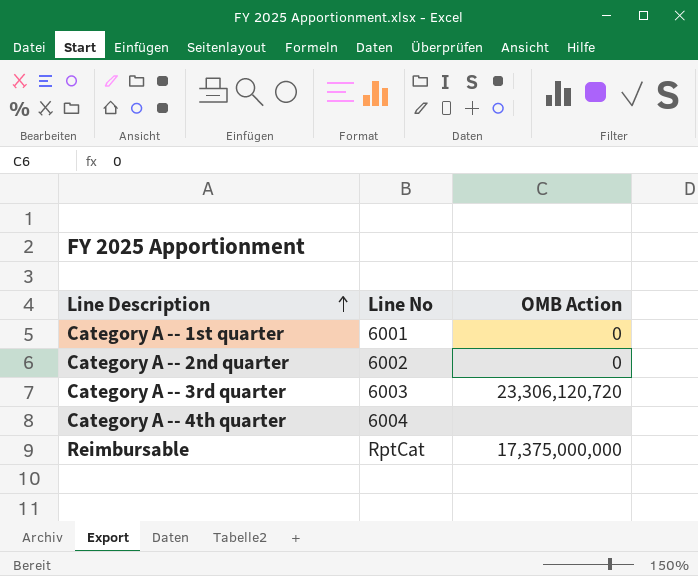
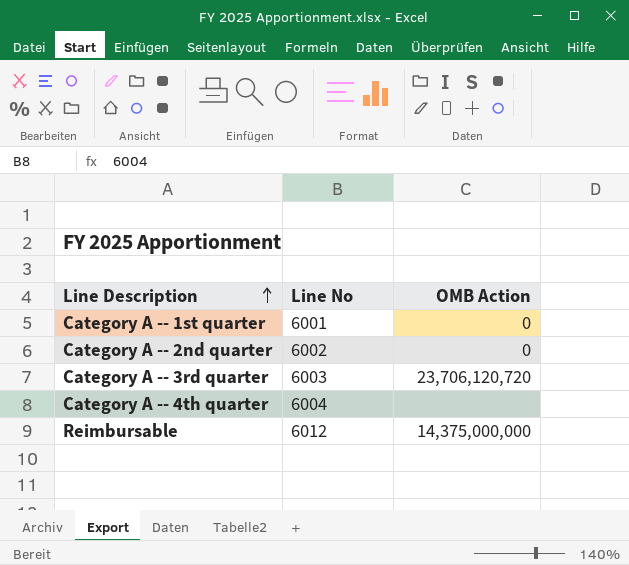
Category A -- 3rd quarter | OMB Action: 23,306,120,720 -> 23,706,120,720
Reimbursable | Line No: RptCat -> 6012
Reimbursable | OMB Action: 17,375,000,000 -> 14,375,000,000

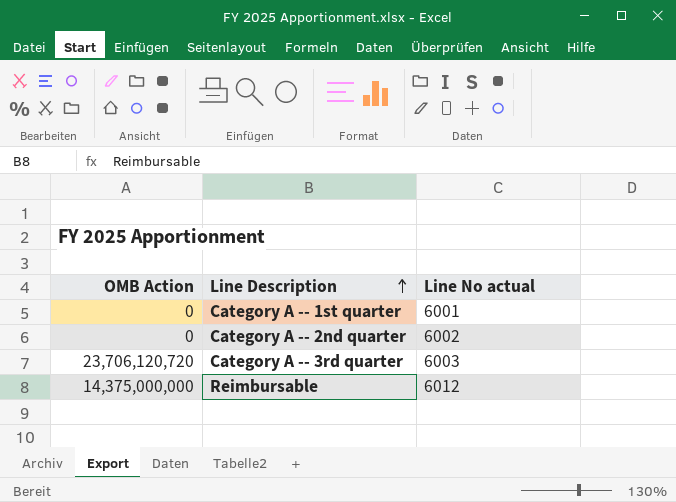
column OMB Action | position: 3 -> 1
column name: Line No -> Line No actual
row Category A -- 4th quarter: 6004 | none -> none

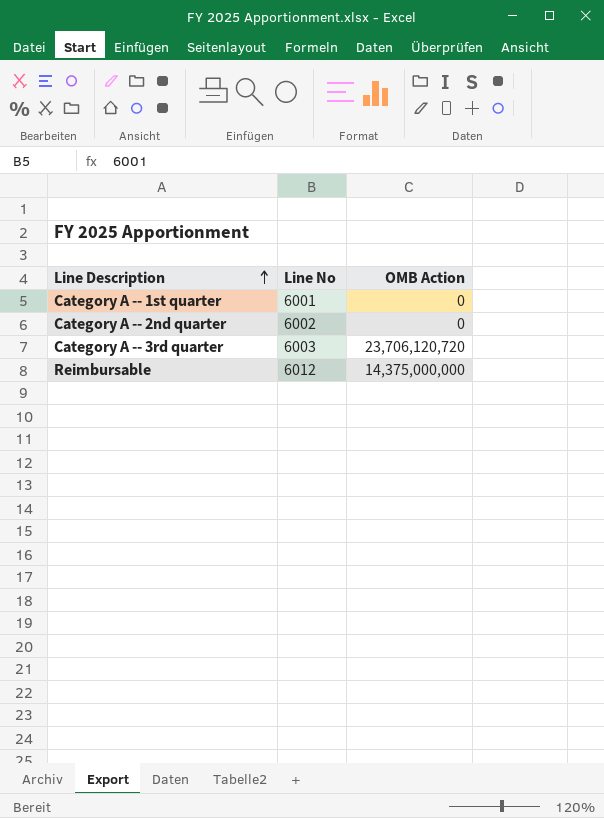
column name: Line No actual -> Line No
column OMB Action | position: 1 -> 3

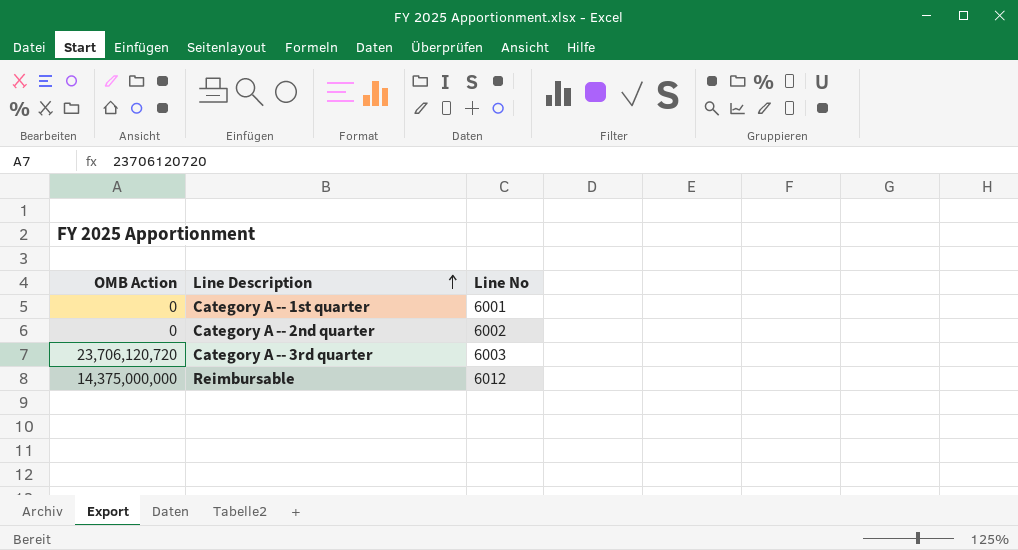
column OMB Action | position: 3 -> 1

